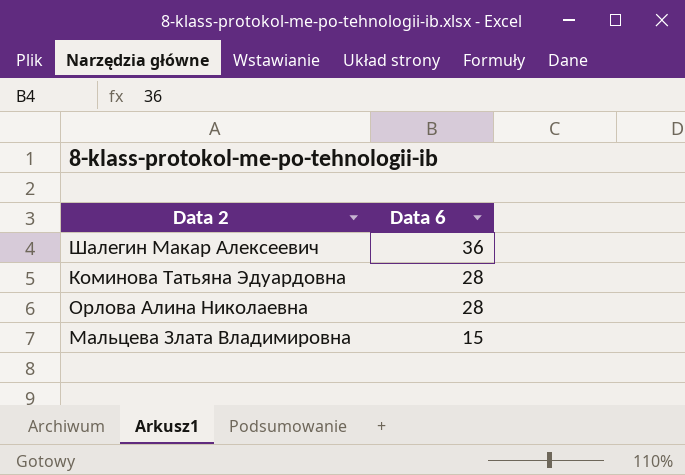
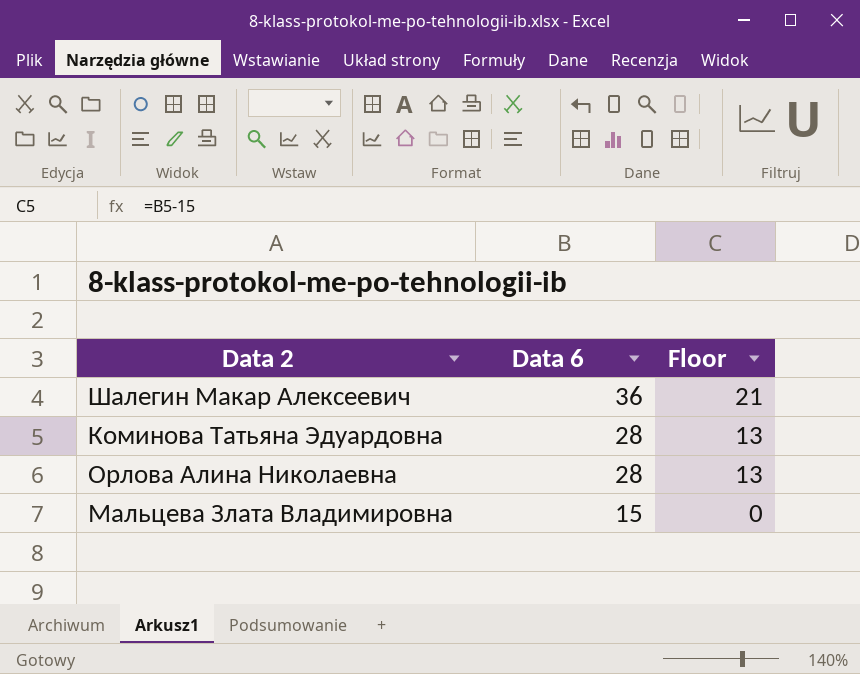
column Floor | formula: none -> [Data 6] - 15

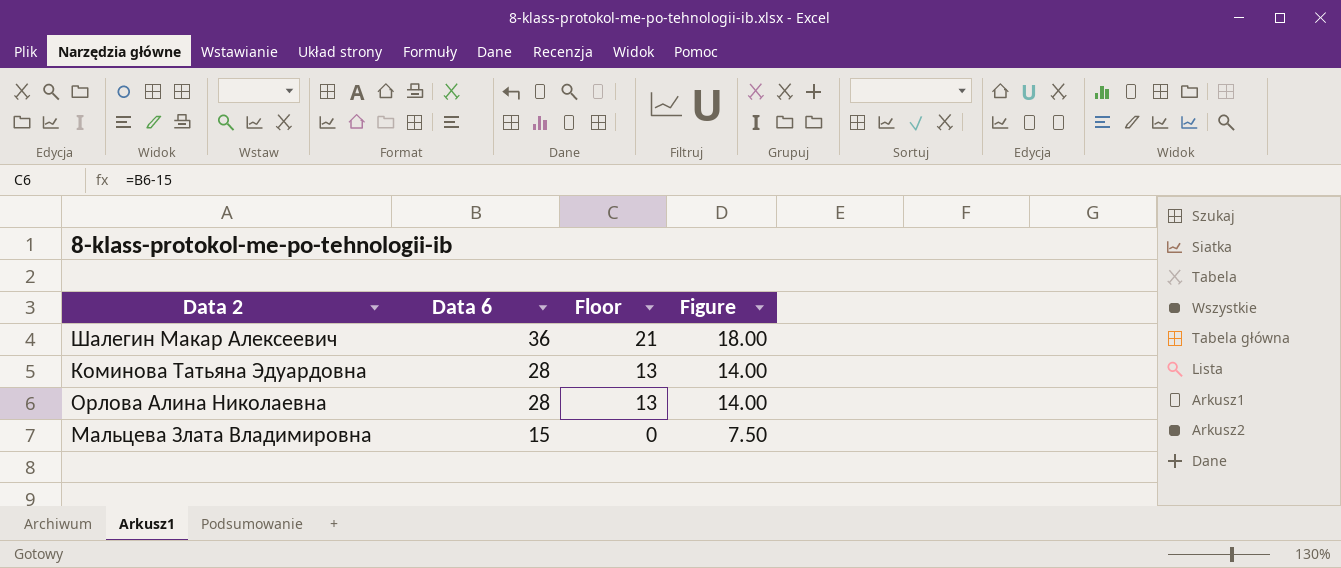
column Figure | formula: none -> [Data 6] * 0.5

